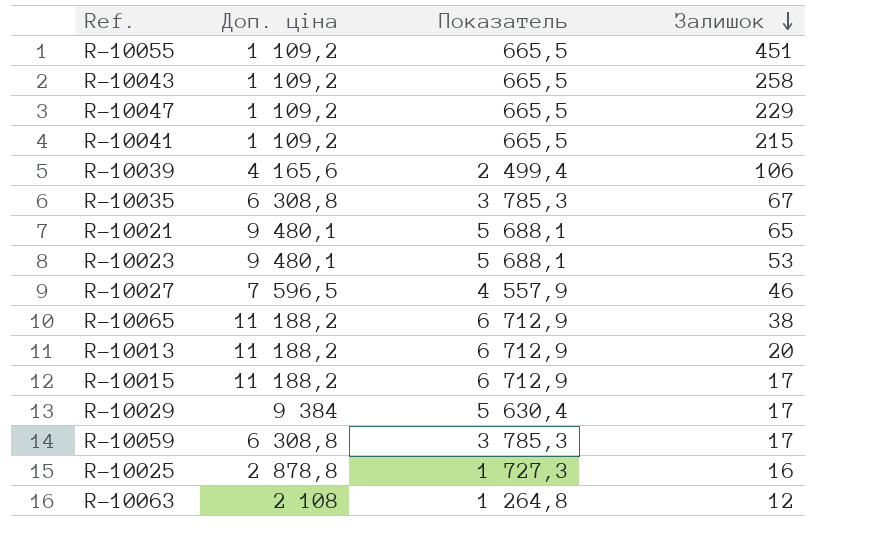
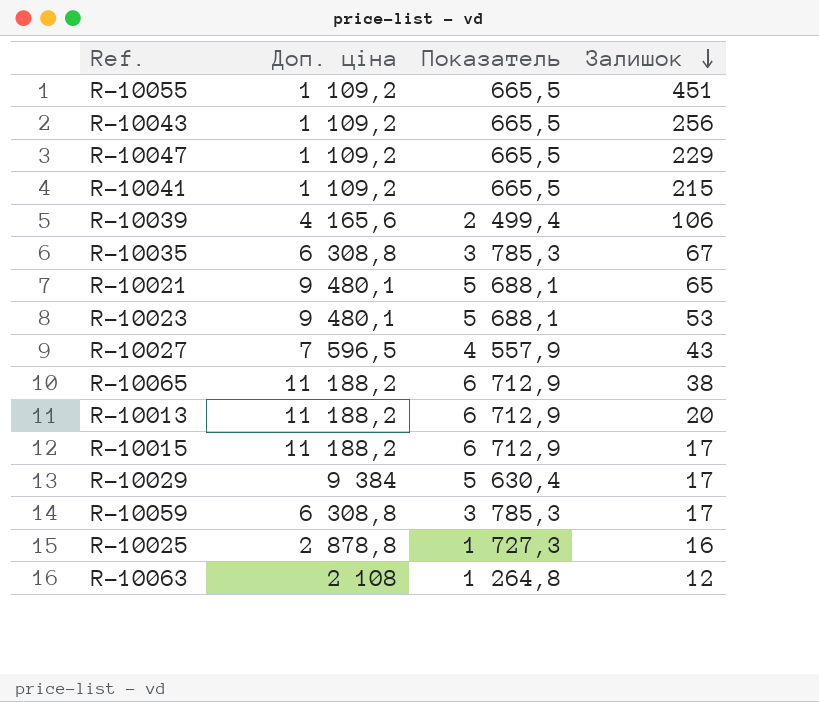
R-10043 | Залишок: 258 -> 256
R-10027 | Залишок: 46 -> 43

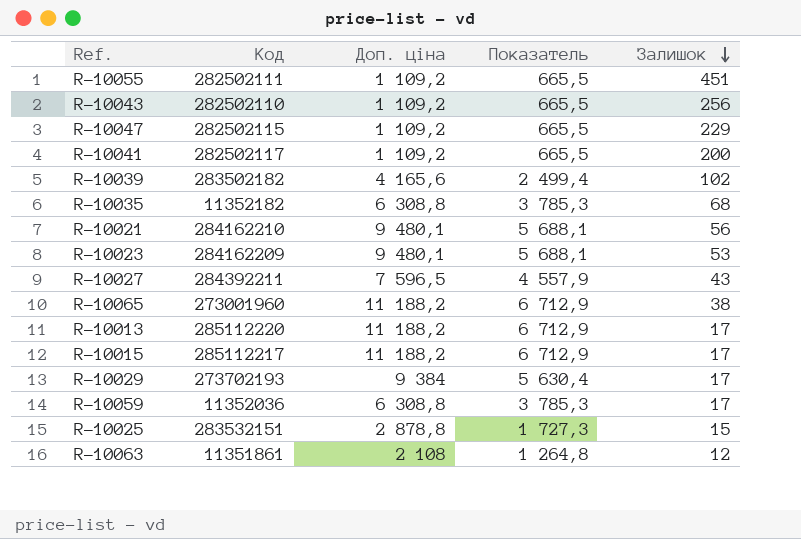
column Код | position: none -> 2
R-10041 | Залишок: 215 -> 200
R-10039 | Залишок: 106 -> 102
R-10035 | Залишок: 67 -> 68
R-10021 | Залишок: 65 -> 56
R-10013 | Залишок: 20 -> 17
R-10025 | Залишок: 16 -> 15

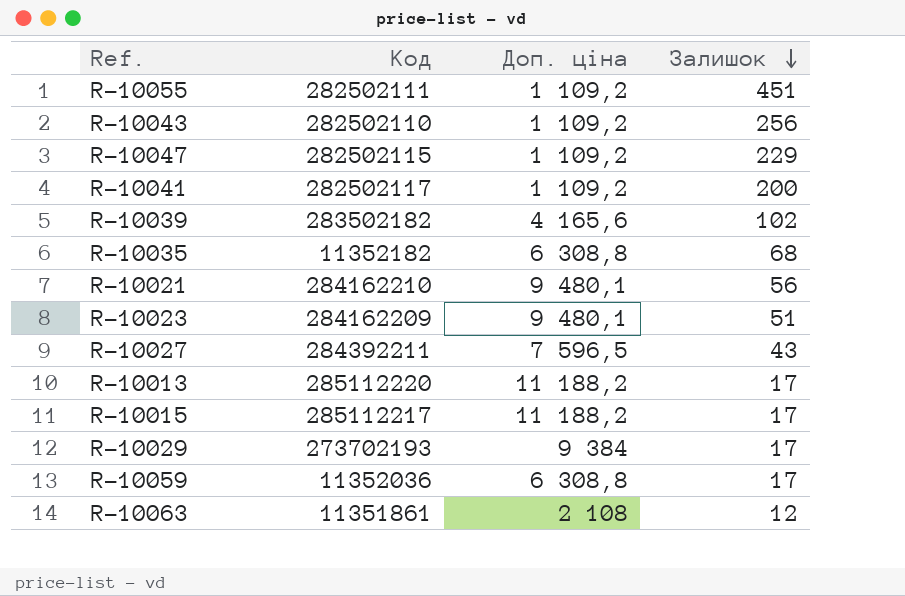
column Показатель | formula: [Доп. ціна] * 0,6 -> none
row R-10065: 273001960 | 11 188,2 | 6 712,9 | 38 -> none
row R-10025: 283532151 | 2 878,8 | 1 727,3 | 15 -> none
R-10023 | Залишок: 53 -> 51

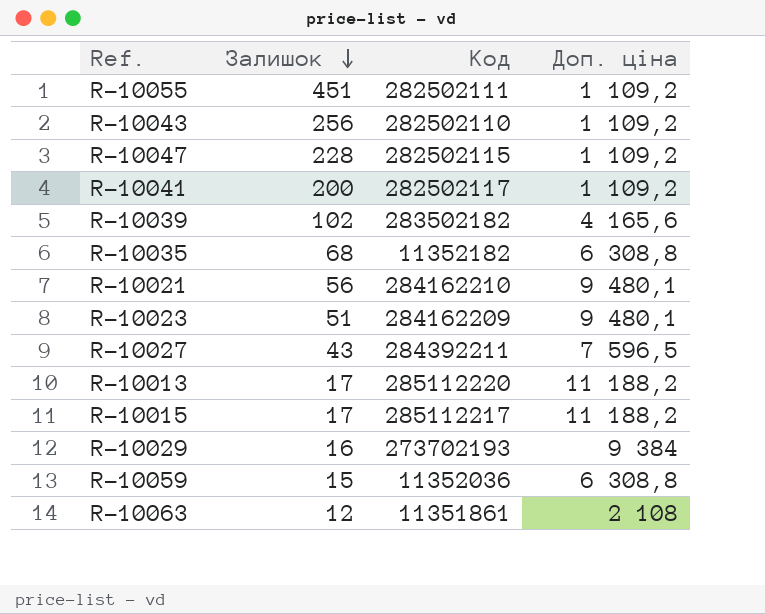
column Залишок | position: 4 -> 2
R-10047 | Залишок: 229 -> 228
R-10029 | Залишок: 17 -> 16
R-10059 | Залишок: 17 -> 15

